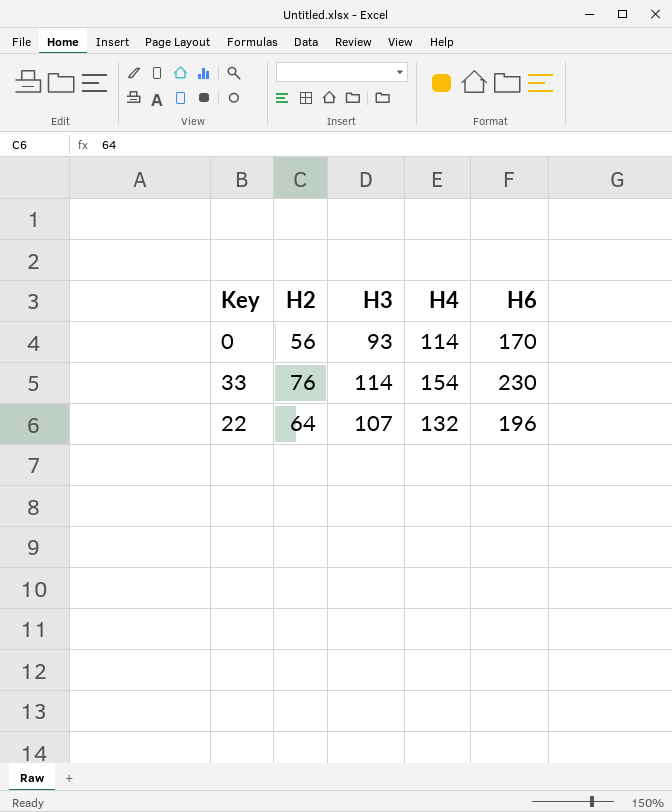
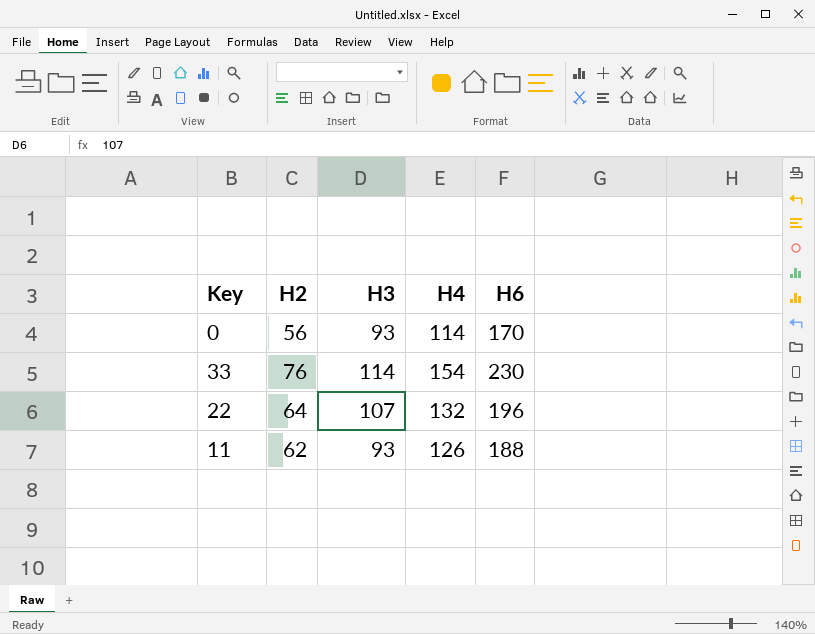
row 11: none -> 62 | 93 | 126 | 188

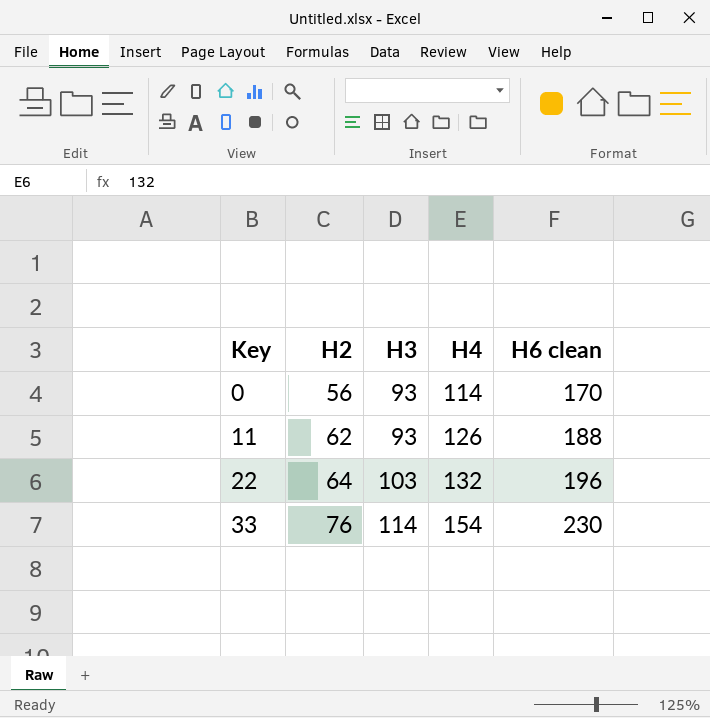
row order: none -> Key ascending
column name: H6 -> H6 clean
22 | H3: 107 -> 103

